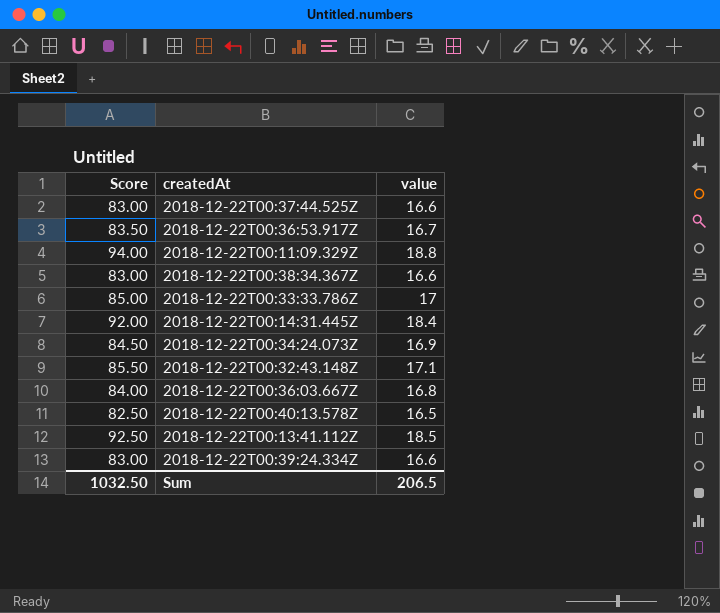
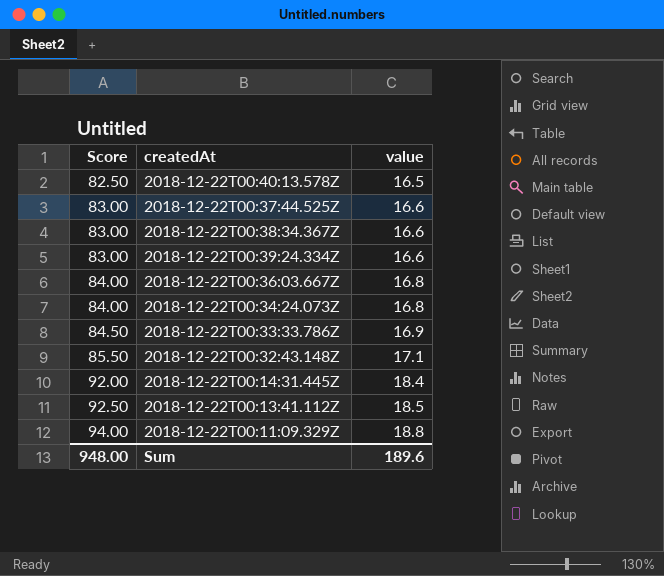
row order: none -> Score ascending
row 2018-12-22T00:36:53.917Z: 83.50 | 16.7 -> none
2018-12-22T00:34:24.073Z | Score: 84.50 -> 84.00
2018-12-22T00:34:24.073Z | value: 16.9 -> 16.8
2018-12-22T00:33:33.786Z | Score: 85.00 -> 84.50
2018-12-22T00:33:33.786Z | value: 17 -> 16.9
Sum | Score: 1032.50 -> 948.00
Sum | value: 206.5 -> 189.6

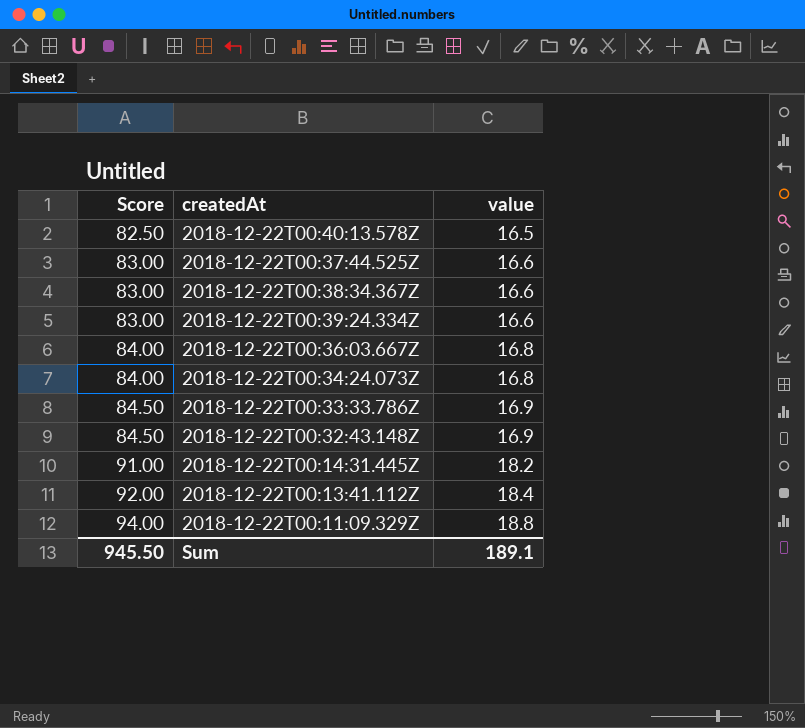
2018-12-22T00:32:43.148Z | Score: 85.50 -> 84.50
2018-12-22T00:32:43.148Z | value: 17.1 -> 16.9
2018-12-22T00:14:31.445Z | Score: 92.00 -> 91.00
2018-12-22T00:14:31.445Z | value: 18.4 -> 18.2
2018-12-22T00:13:41.112Z | Score: 92.50 -> 92.00
2018-12-22T00:13:41.112Z | value: 18.5 -> 18.4
Sum | Score: 948.00 -> 945.50
Sum | value: 189.6 -> 189.1

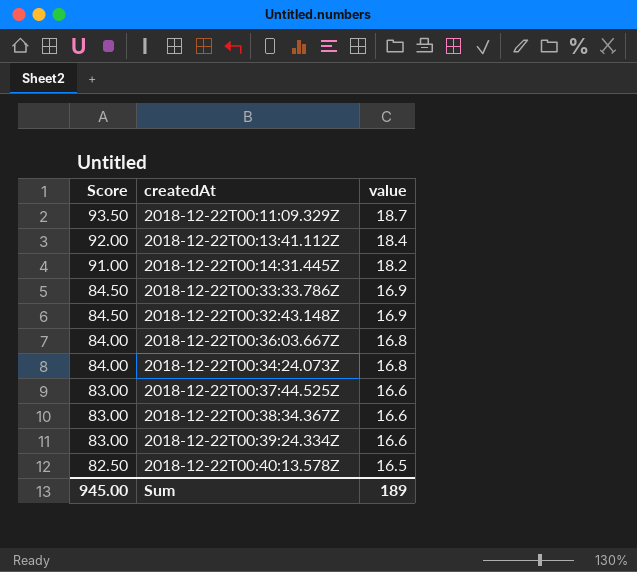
row order: Score ascending -> Score descending
2018-12-22T00:11:09.329Z | Score: 94.00 -> 93.50
2018-12-22T00:11:09.329Z | value: 18.8 -> 18.7
Sum | Score: 945.50 -> 945.00
Sum | value: 189.1 -> 189

